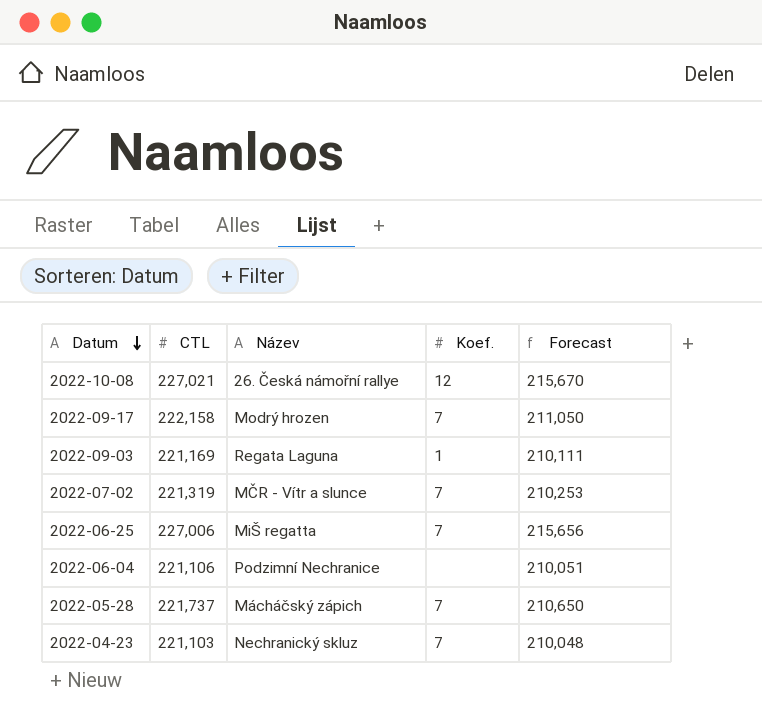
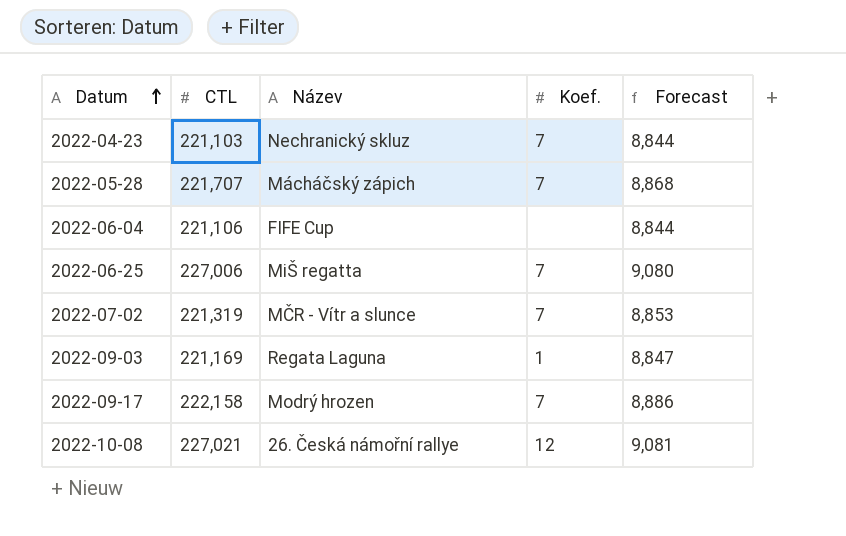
row order: Datum descending -> Datum ascending
column Forecast | formula: [CTL] * 0.95 -> [CTL] * 0.04
2022-05-28 | CTL: 221,737 -> 221,707
2022-06-04 | Název: Podzimní Nechranice -> FIFE Cup

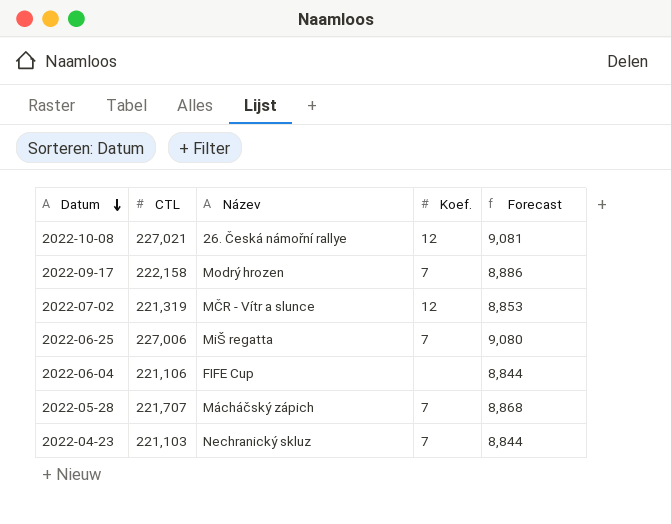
row order: Datum ascending -> Datum descending
row 2022-09-03: 221,169 | Regata Laguna | 1 | 8,847 -> none
2022-07-02 | Koef.: 7 -> 12

